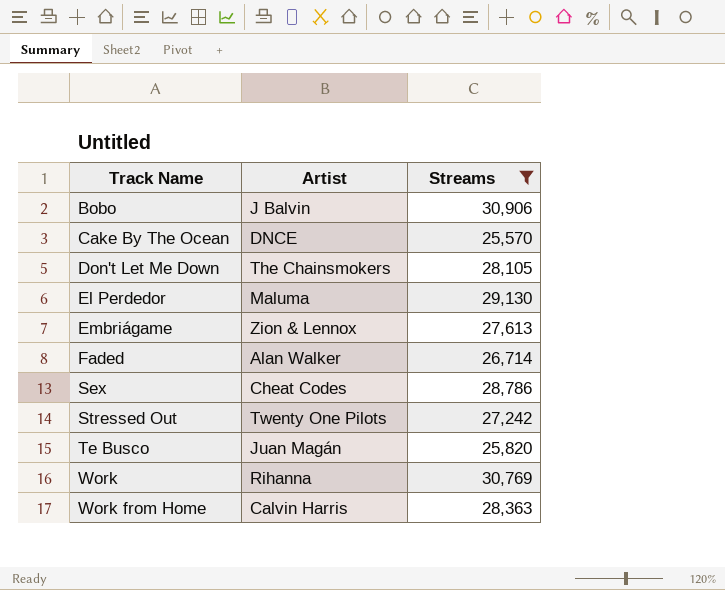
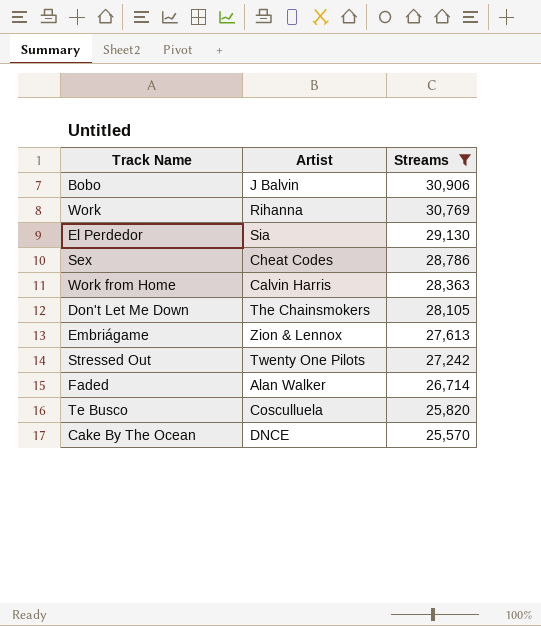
row order: Track Name ascending -> Streams descending
El Perdedor | Artist: Maluma -> Sia
Te Busco | Artist: Juan Magán -> Cosculluela

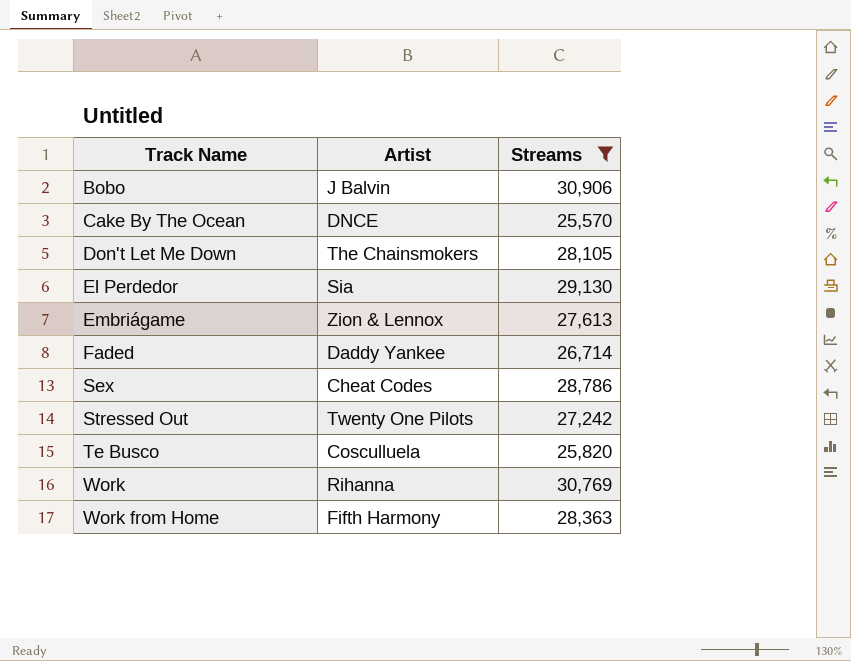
row order: Streams descending -> Track Name ascending
Faded | Artist: Alan Walker -> Daddy Yankee
Work from Home | Artist: Calvin Harris -> Fifth Harmony

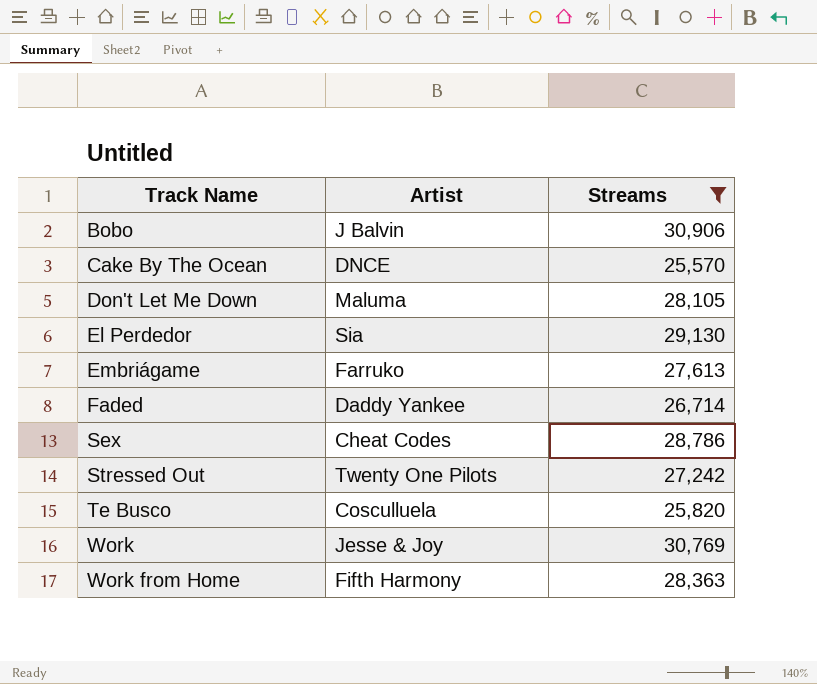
Don't Let Me Down | Artist: The Chainsmokers -> Maluma
Embriágame | Artist: Zion & Lennox -> Farruko
Work | Artist: Rihanna -> Jesse & Joy

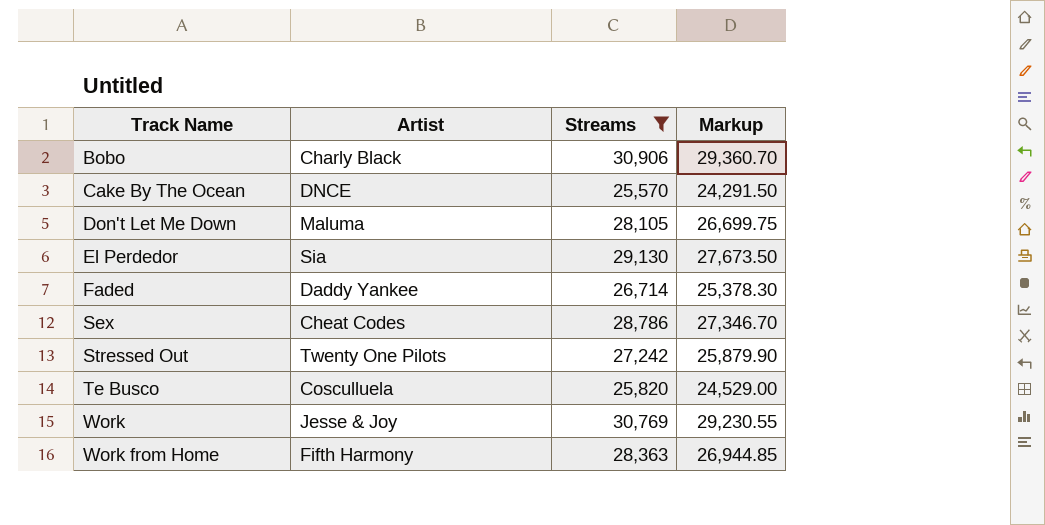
column Markup | formula: none -> [Streams] * 0.95
row Embriágame: Farruko | 27,613 -> none
Bobo | Artist: J Balvin -> Charly Black

